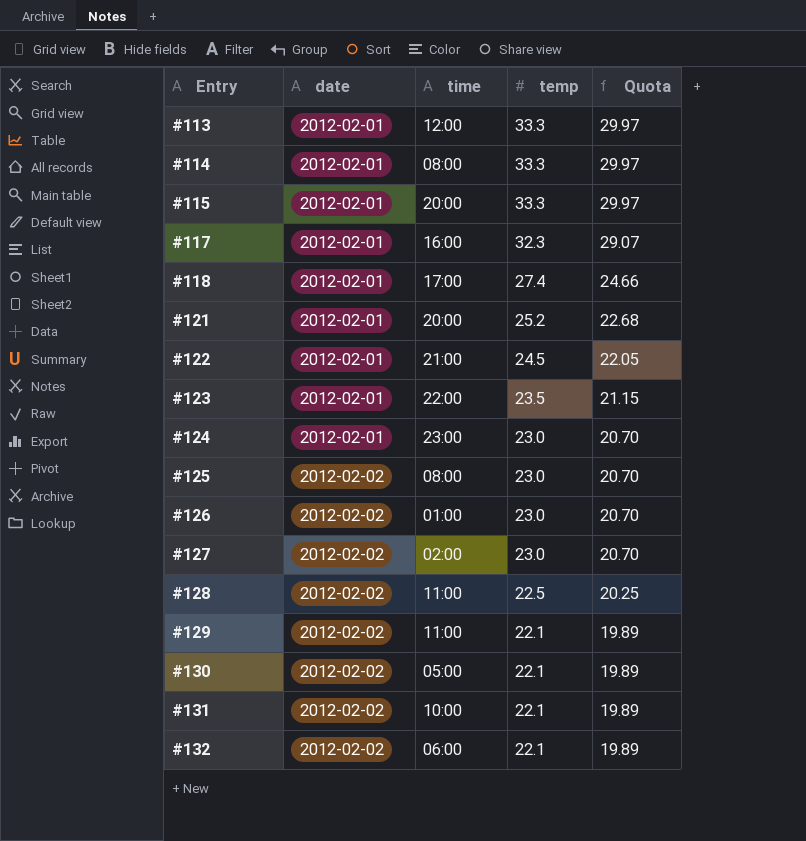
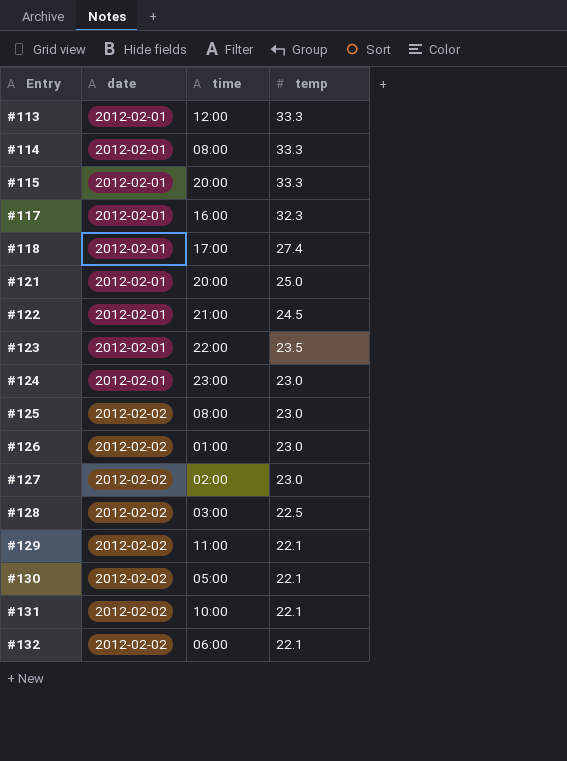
column Quota | formula: [temp] * 0.9 -> none
#121 | temp: 25.2 -> 25.0
#128 | time: 11:00 -> 03:00

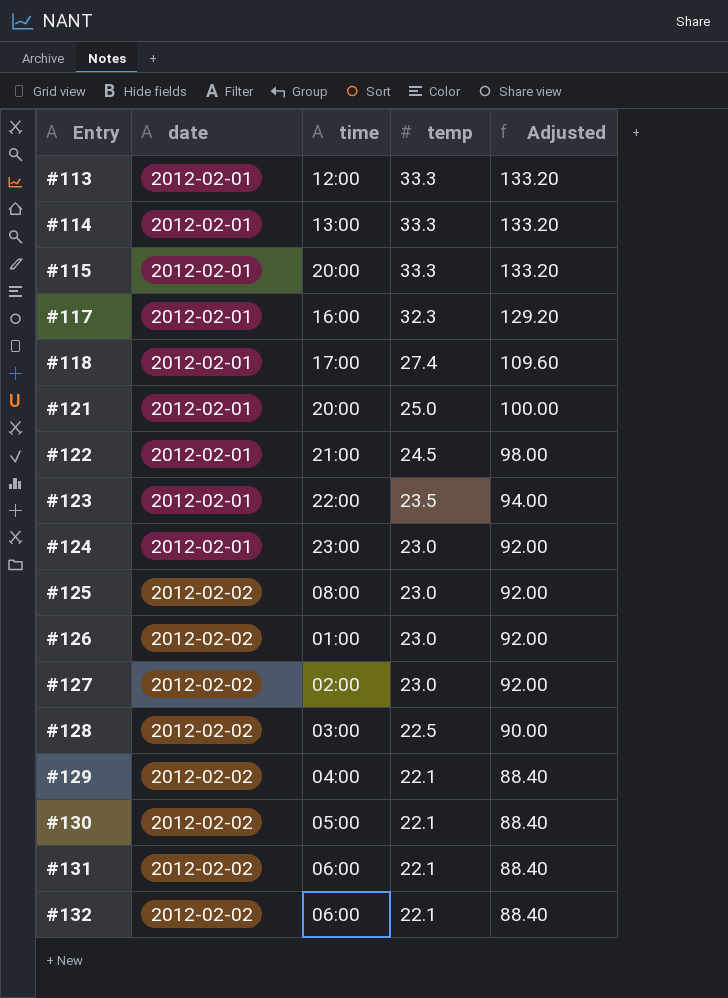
column Adjusted | formula: none -> [temp] * 4
#114 | time: 08:00 -> 13:00
#129 | time: 11:00 -> 04:00
#131 | time: 10:00 -> 06:00

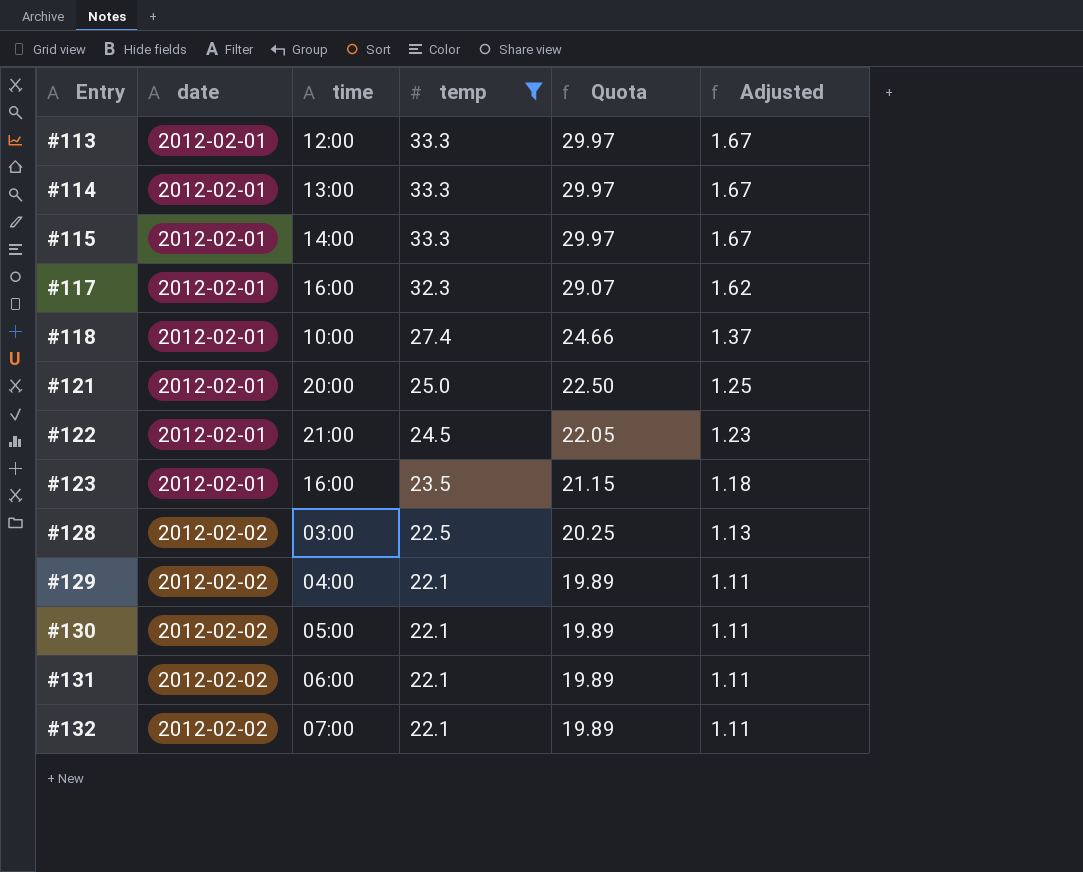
filter: none -> temp != 23.0
column Quota | formula: none -> [temp] * 0.9
column Adjusted | formula: [temp] * 4 -> [temp] * 0.05
#115 | time: 20:00 -> 14:00
#118 | time: 17:00 -> 10:00
#123 | time: 22:00 -> 16:00
#132 | time: 06:00 -> 07:00

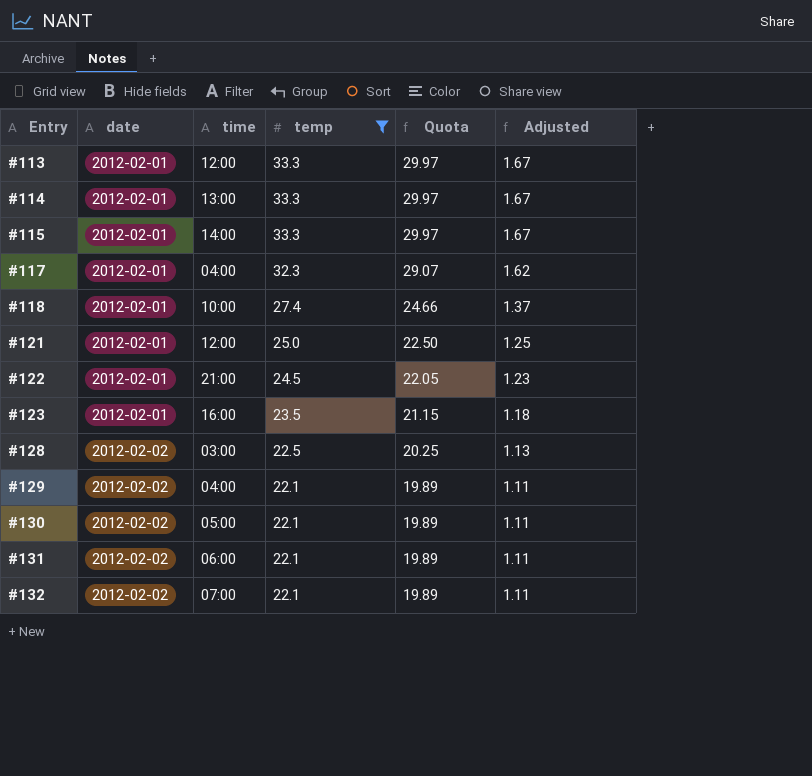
#117 | time: 16:00 -> 04:00
#121 | time: 20:00 -> 12:00

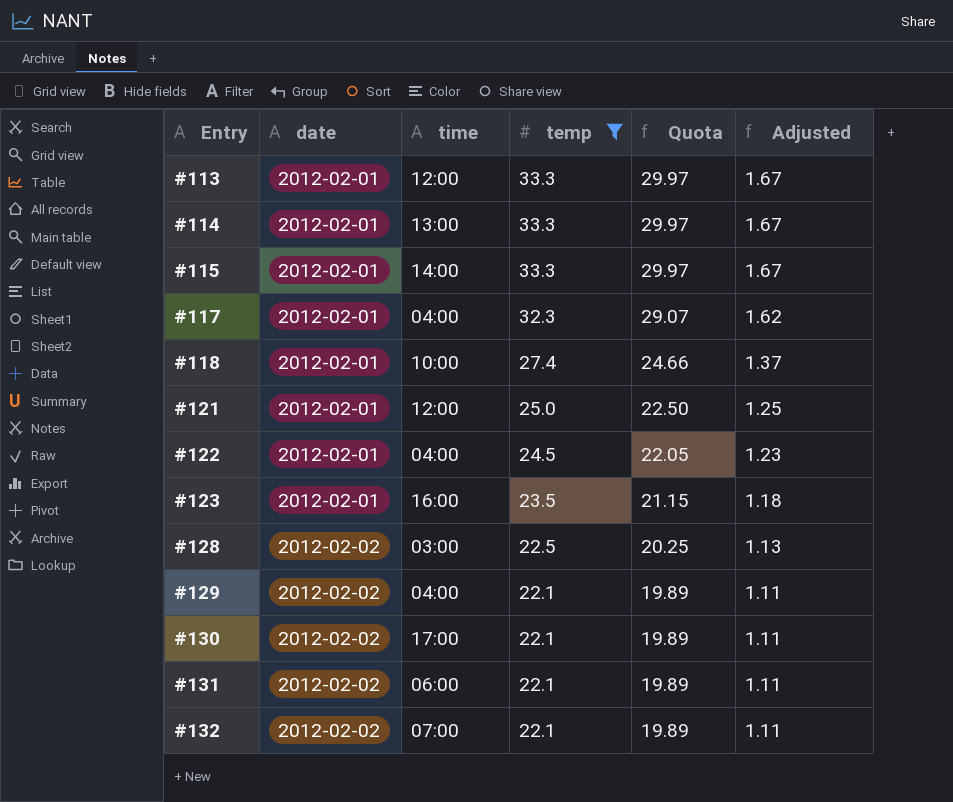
#122 | time: 21:00 -> 04:00
#130 | time: 05:00 -> 17:00

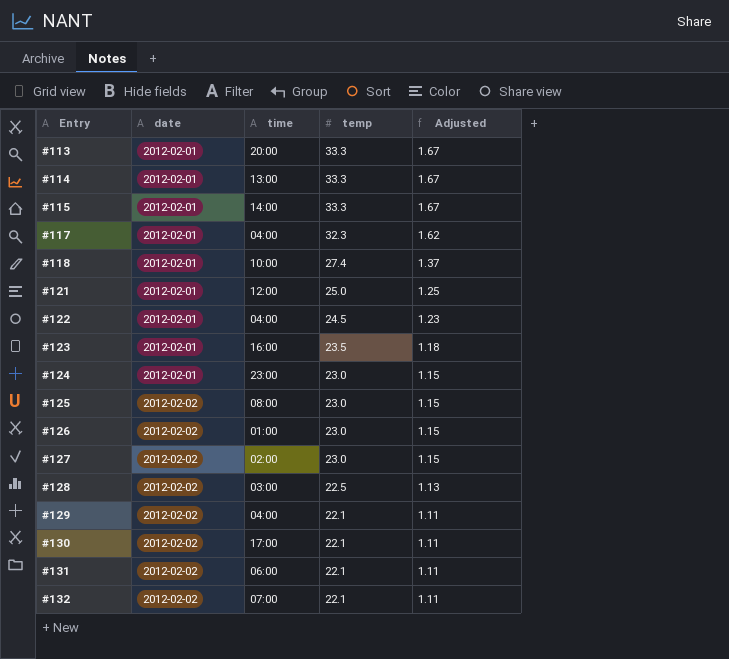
filter: temp != 23.0 -> none
column Quota | formula: [temp] * 0.9 -> none
#113 | time: 12:00 -> 20:00

